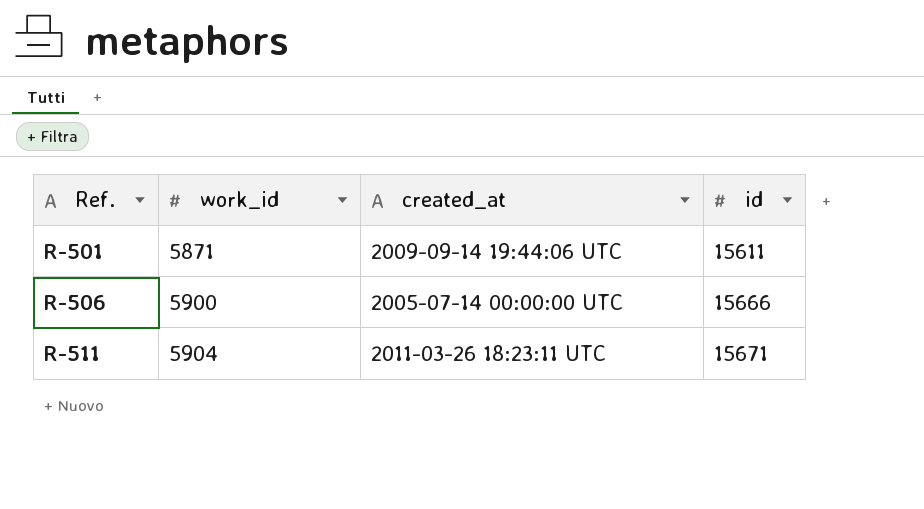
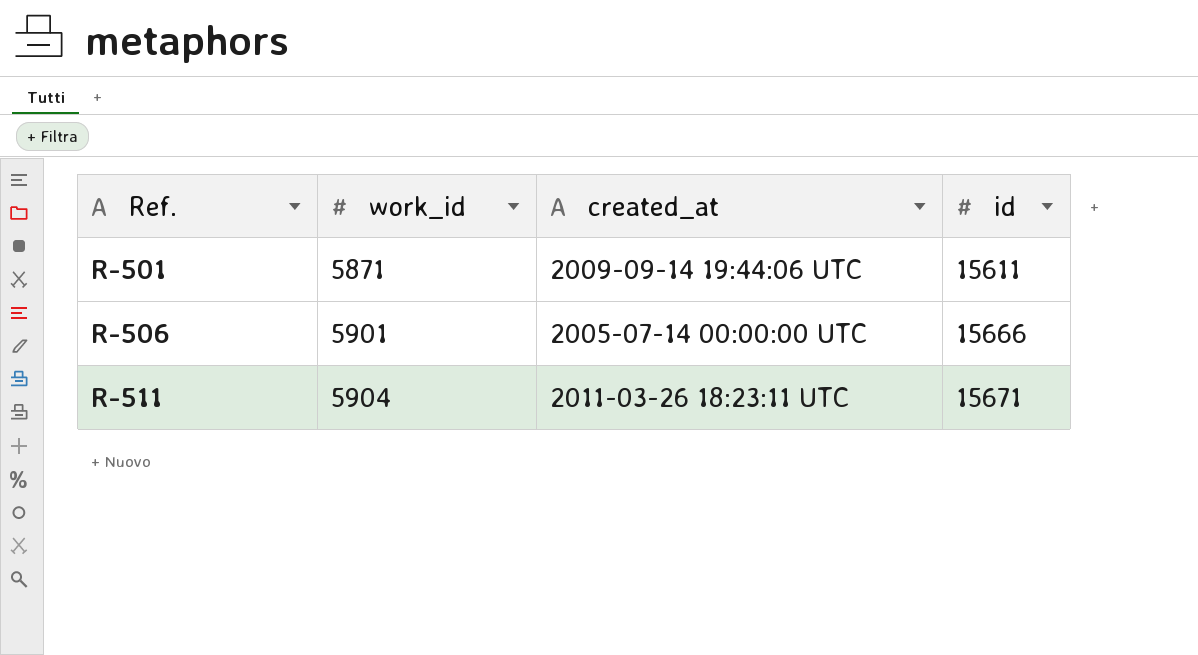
R-506 | work_id: 5900 -> 5901

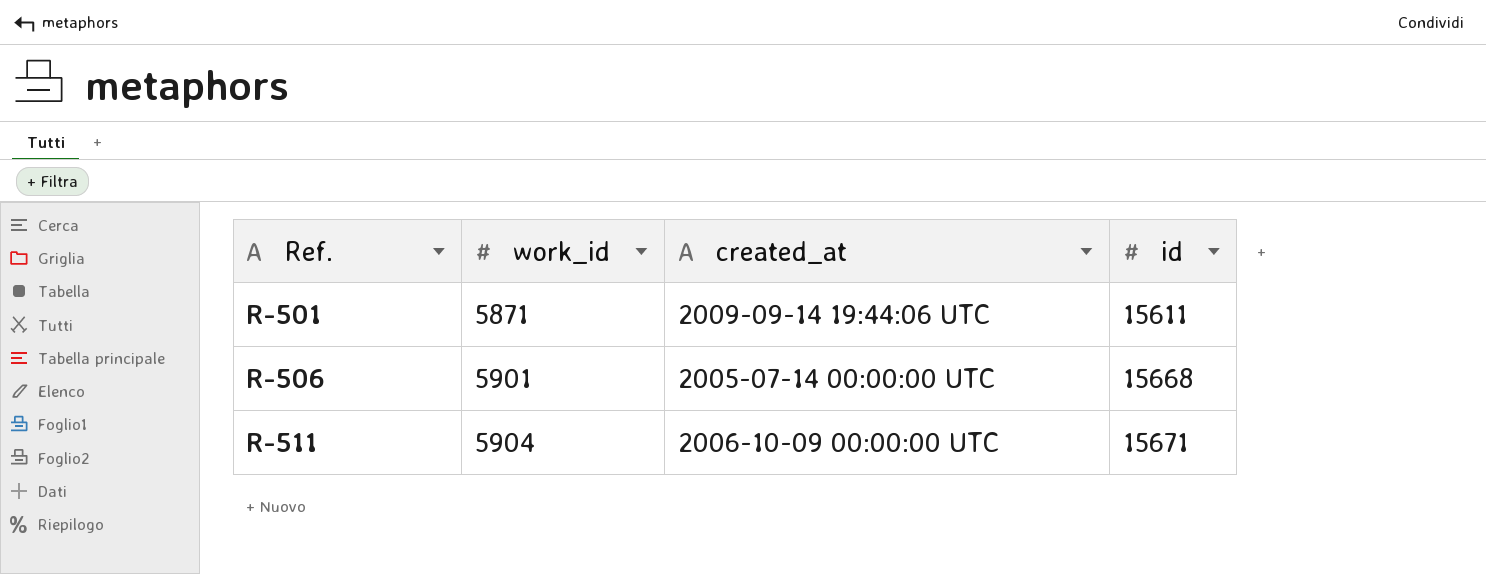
R-506 | id: 15666 -> 15668
R-511 | created_at: 2011-03-26 18:23:11 UTC -> 2006-10-09 00:00:00 UTC

